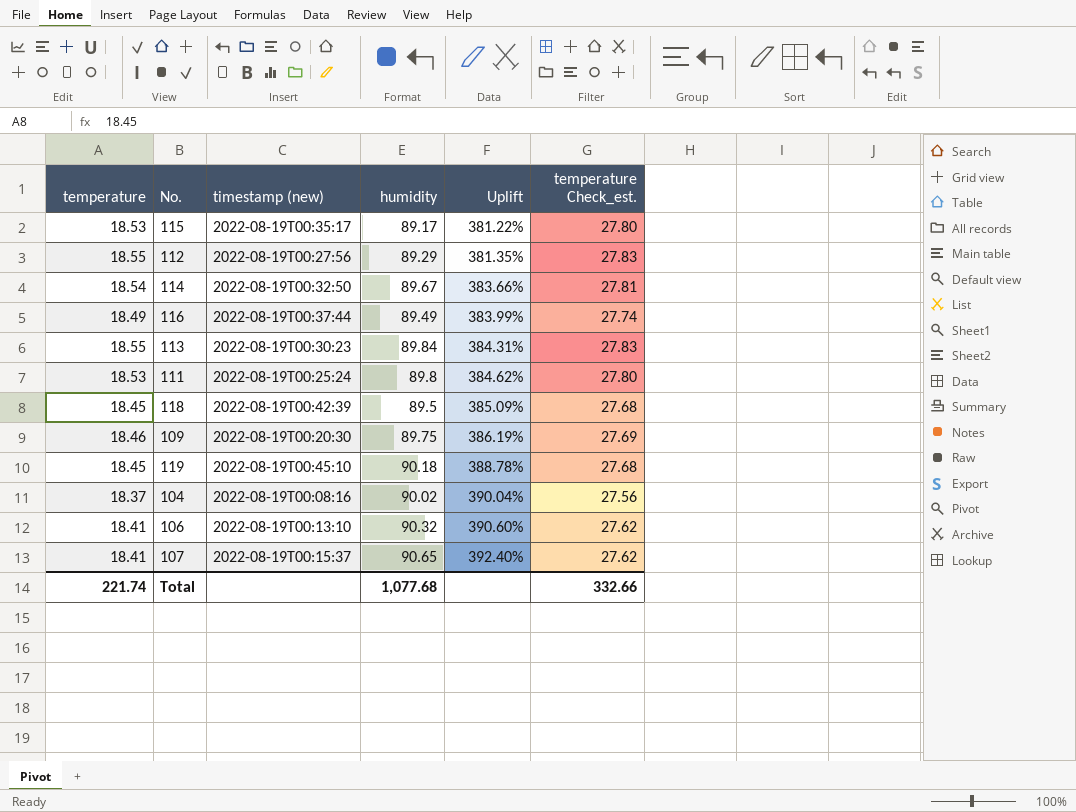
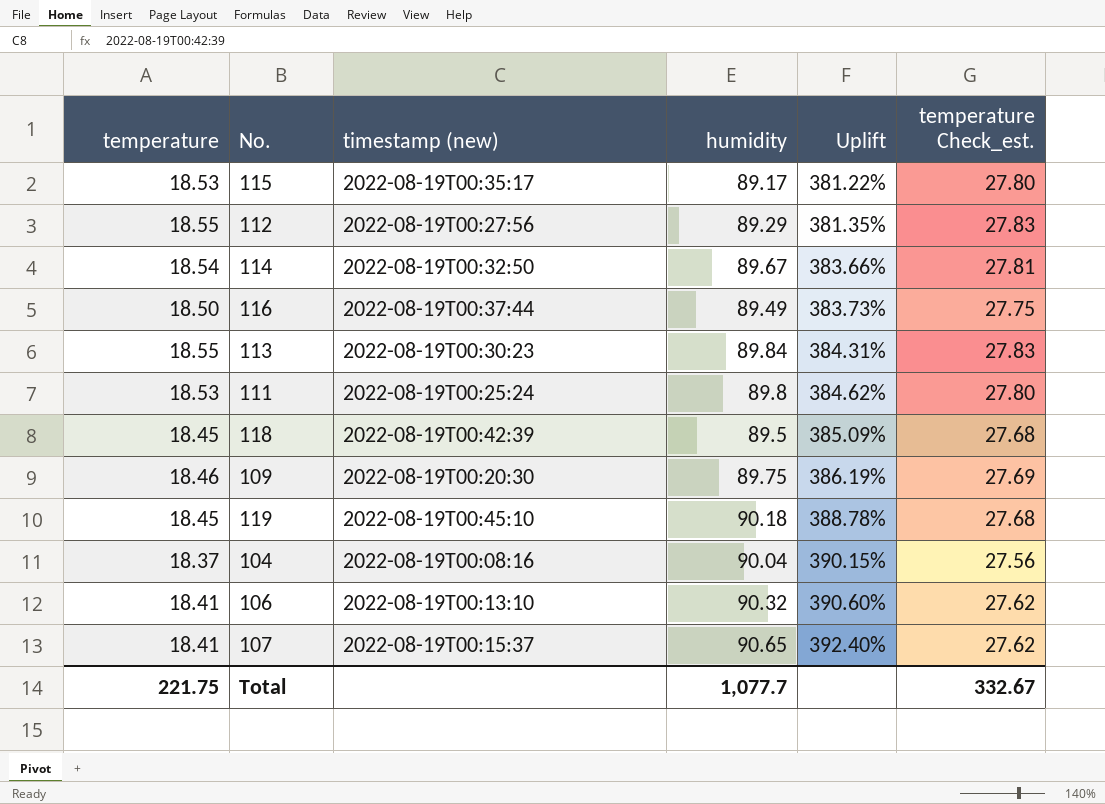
116 | temperature: 18.49 -> 18.50
116 | Uplift: 383.99% -> 383.73%
116 | temperature Check_est.: 27.74 -> 27.75
104 | humidity: 90.02 -> 90.04
104 | Uplift: 390.04% -> 390.15%
Total | temperature: 221.74 -> 221.75
Total | humidity: 1,077.68 -> 1,077.7
Total | temperature Check_est.: 332.66 -> 332.67

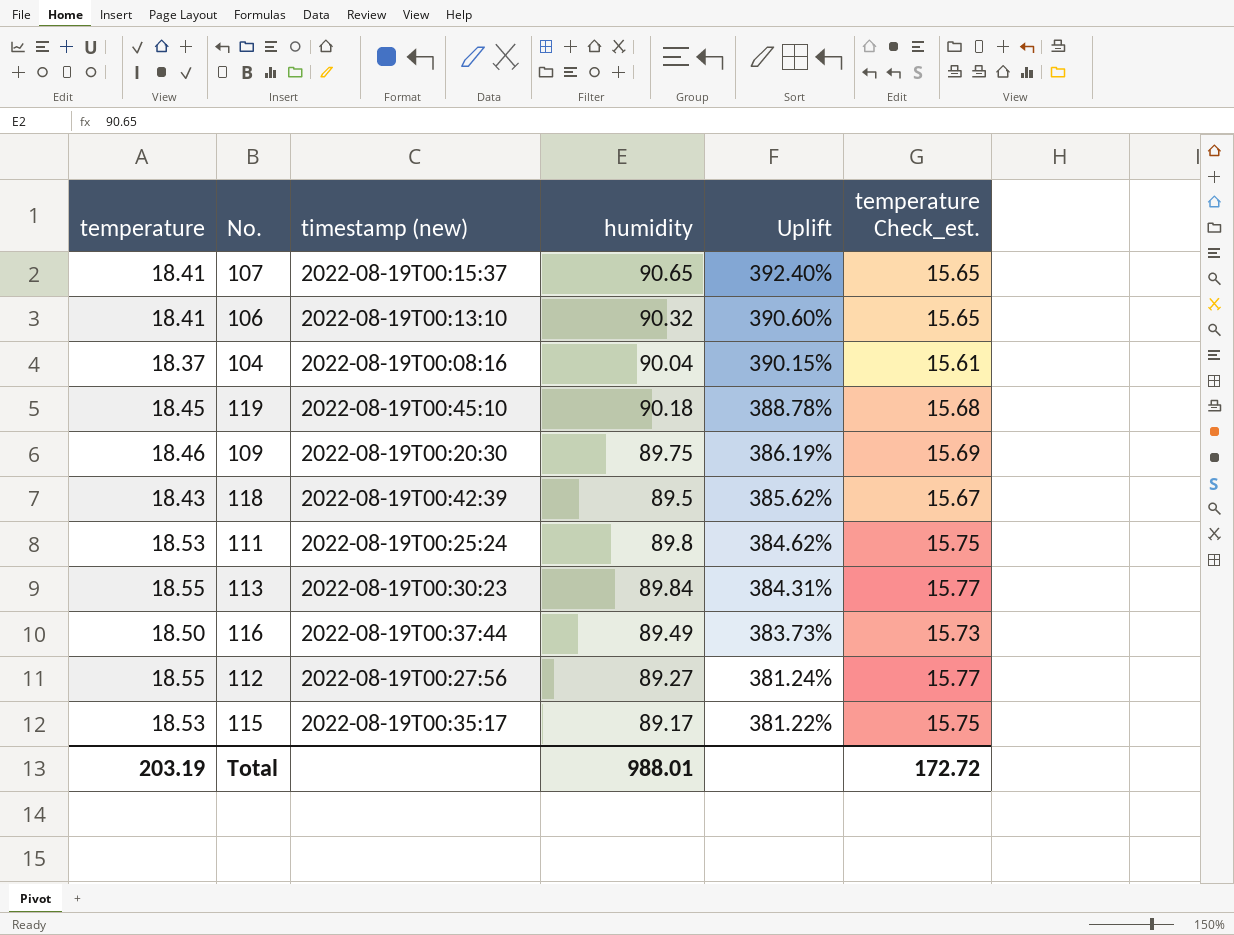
row order: Uplift ascending -> Uplift descending
column temperature Check_est. | formula: [temperature] * 1.5 -> [temperature] * 0.85
row 114: 18.54 | 2022-08-19T00:32:50 | 89.67 | 383.66% | 27.81 -> none
118 | temperature: 18.45 -> 18.43
118 | Uplift: 385.09% -> 385.62%
112 | humidity: 89.29 -> 89.27
112 | Uplift: 381.35% -> 381.24%
Total | temperature: 221.75 -> 203.19
Total | humidity: 1,077.7 -> 988.01
Total | temperature Check_est.: 332.67 -> 172.72

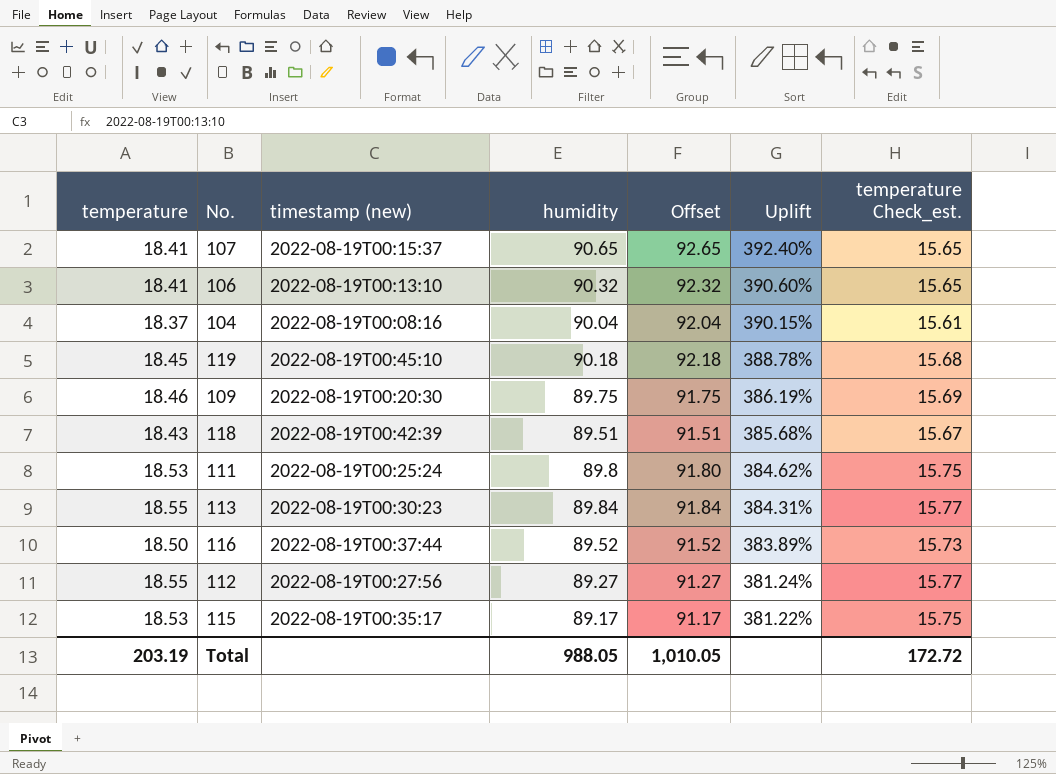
column Offset | formula: none -> [humidity] + 2
118 | humidity: 89.5 -> 89.51
118 | Uplift: 385.62% -> 385.68%
116 | humidity: 89.49 -> 89.52
116 | Uplift: 383.73% -> 383.89%
Total | humidity: 988.01 -> 988.05

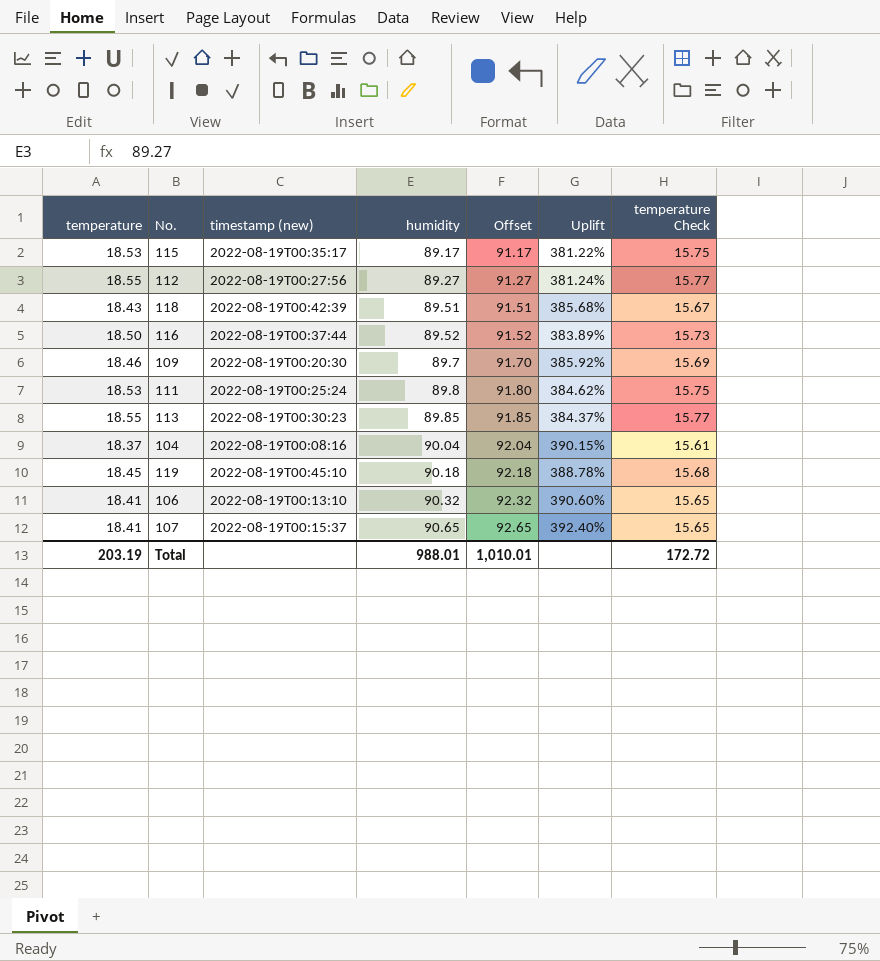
row order: Uplift descending -> humidity ascending
column name: temperature Check_est. -> temperature Check
109 | humidity: 89.75 -> 89.7
109 | Offset: 91.75 -> 91.70
109 | Uplift: 386.19% -> 385.92%
113 | humidity: 89.84 -> 89.85
113 | Offset: 91.84 -> 91.85
113 | Uplift: 384.31% -> 384.37%
Total | humidity: 988.05 -> 988.01
Total | Offset: 1,010.05 -> 1,010.01

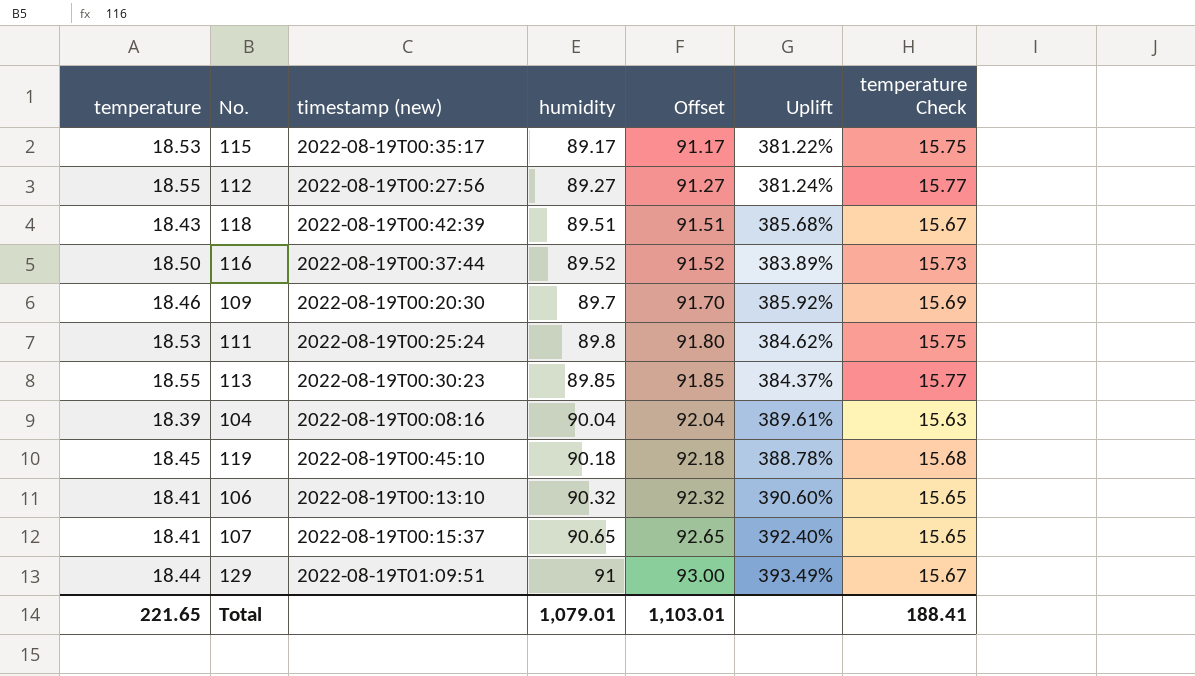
104 | temperature: 18.37 -> 18.39
104 | Uplift: 390.15% -> 389.61%
104 | temperature Check: 15.61 -> 15.63
row 129: none -> 18.44 | 2022-08-19T01:09:51 | 91 | 93.00 | 393.49% | 15.67
Total | temperature: 203.19 -> 221.65
Total | humidity: 988.01 -> 1,079.01
Total | Offset: 1,010.01 -> 1,103.01
Total | temperature Check: 172.72 -> 188.41

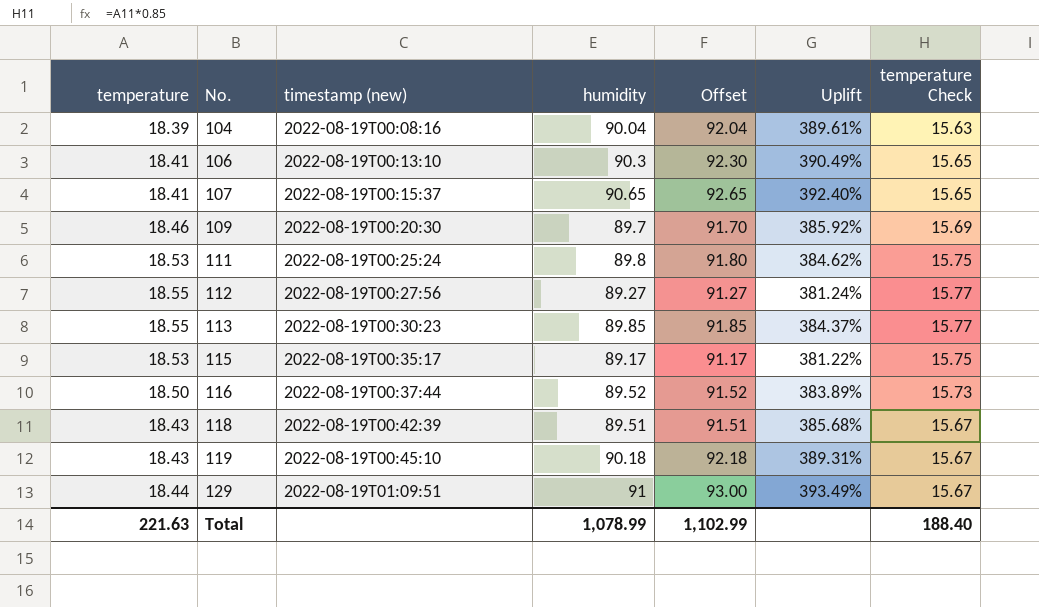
row order: humidity ascending -> No. ascending
106 | humidity: 90.32 -> 90.3
106 | Offset: 92.32 -> 92.30
106 | Uplift: 390.60% -> 390.49%
119 | temperature: 18.45 -> 18.43
119 | Uplift: 388.78% -> 389.31%
119 | temperature Check: 15.68 -> 15.67
Total | temperature: 221.65 -> 221.63
Total | humidity: 1,079.01 -> 1,078.99
Total | Offset: 1,103.01 -> 1,102.99
Total | temperature Check: 188.41 -> 188.40

